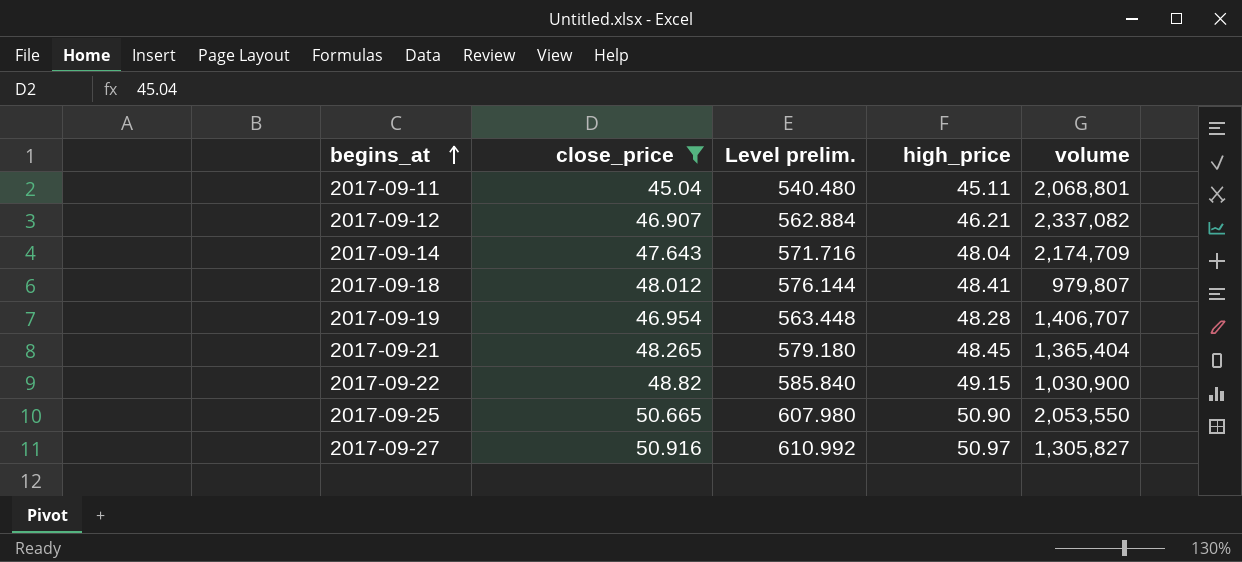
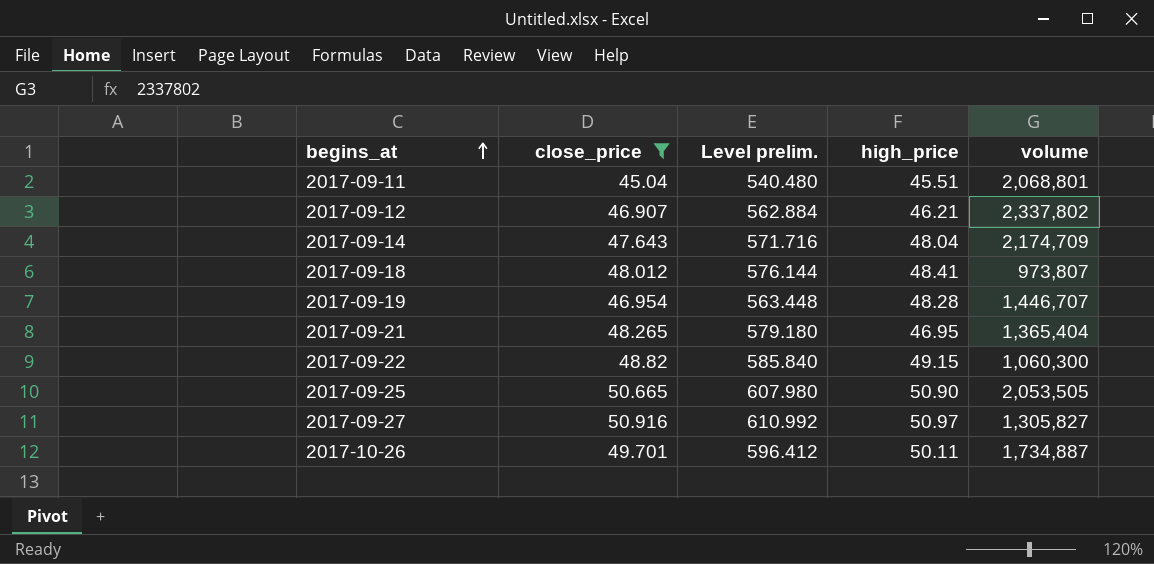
2017-09-11 | high_price: 45.11 -> 45.51
2017-09-12 | volume: 2,337,082 -> 2,337,802
2017-09-18 | volume: 979,807 -> 973,807
2017-09-19 | volume: 1,406,707 -> 1,446,707
2017-09-21 | high_price: 48.45 -> 46.95
2017-09-22 | volume: 1,030,900 -> 1,060,300
2017-09-25 | volume: 2,053,550 -> 2,053,505
row 2017-10-26: none -> 49.701 | 596.412 | 50.11 | 1,734,887

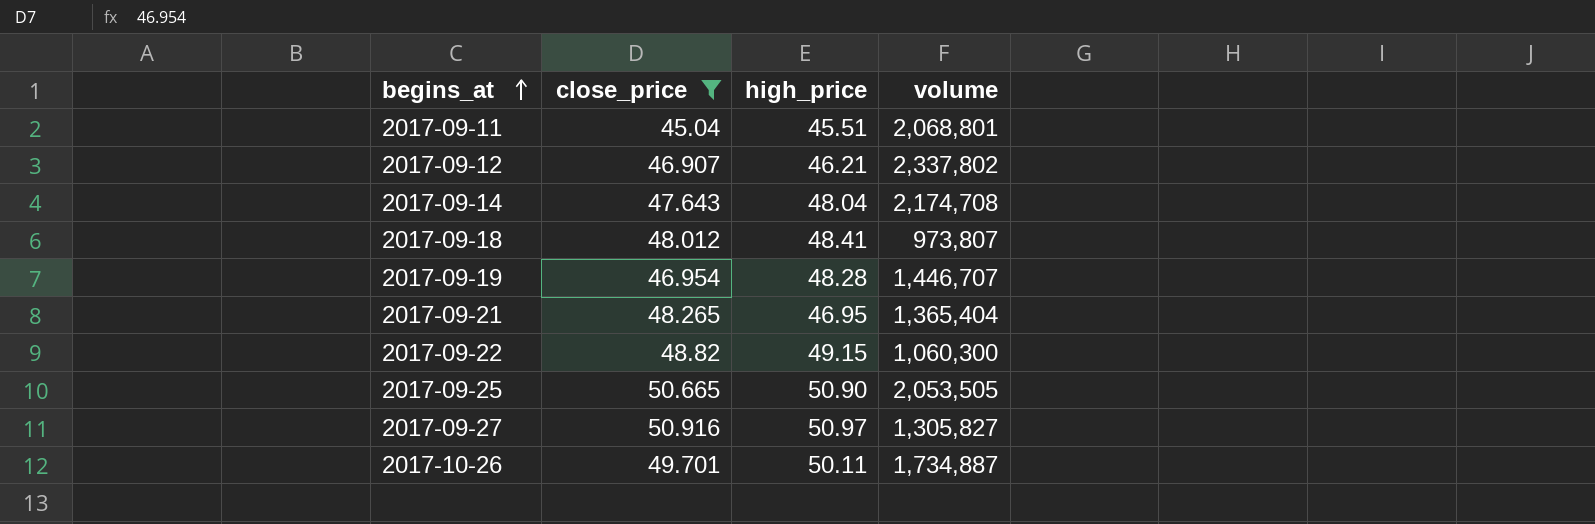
column Level prelim. | formula: [close_price] * 12 -> none
2017-09-14 | volume: 2,174,709 -> 2,174,708

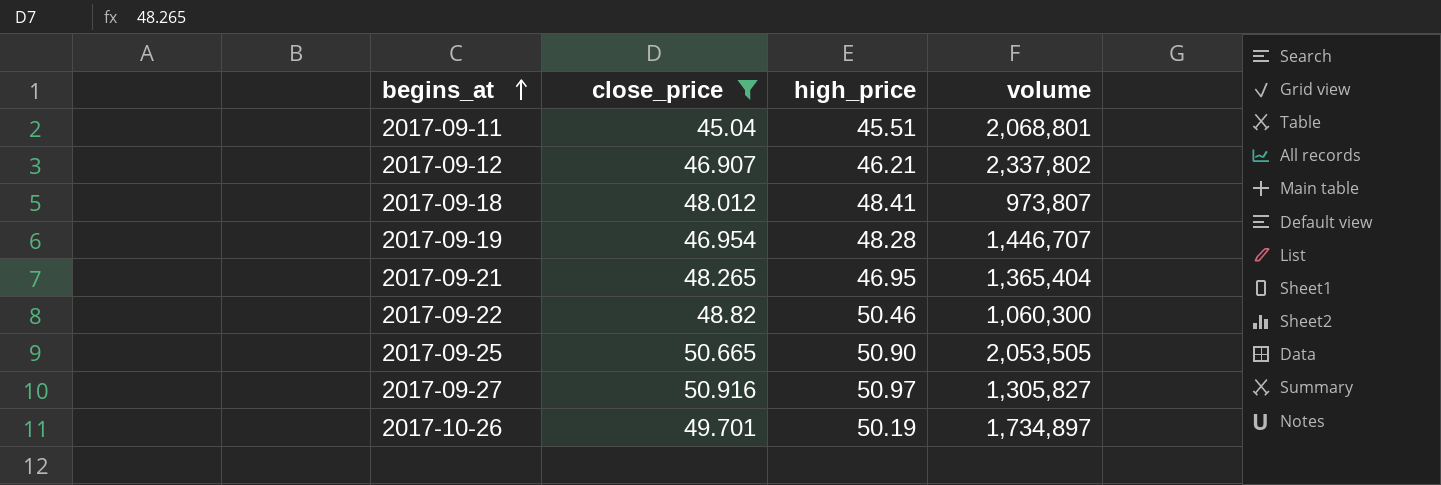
row 2017-09-14: 47.643 | 48.04 | 2,174,708 -> none
2017-09-22 | high_price: 49.15 -> 50.46
2017-10-26 | high_price: 50.11 -> 50.19
2017-10-26 | volume: 1,734,887 -> 1,734,897

